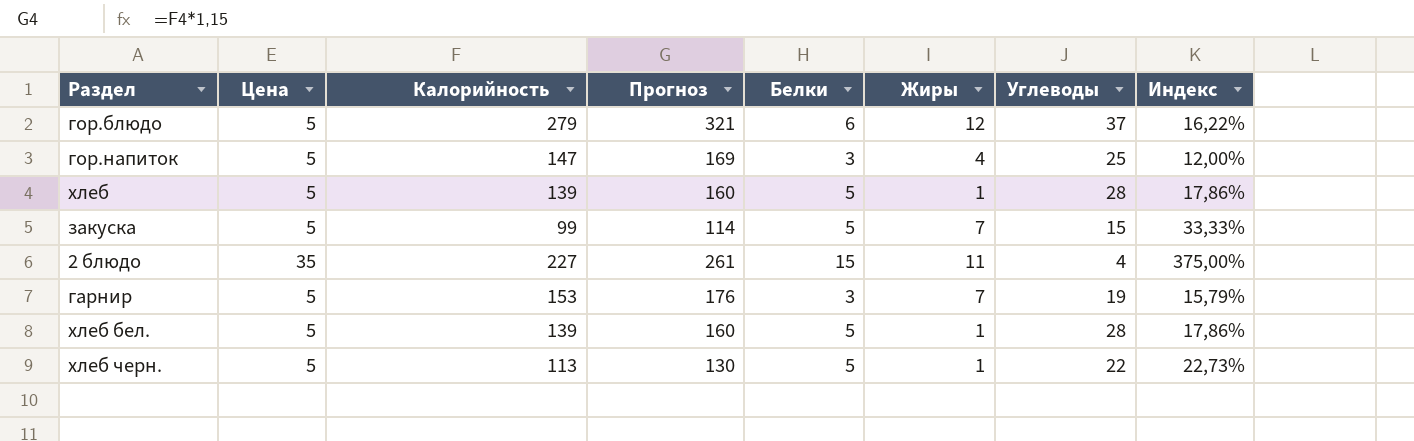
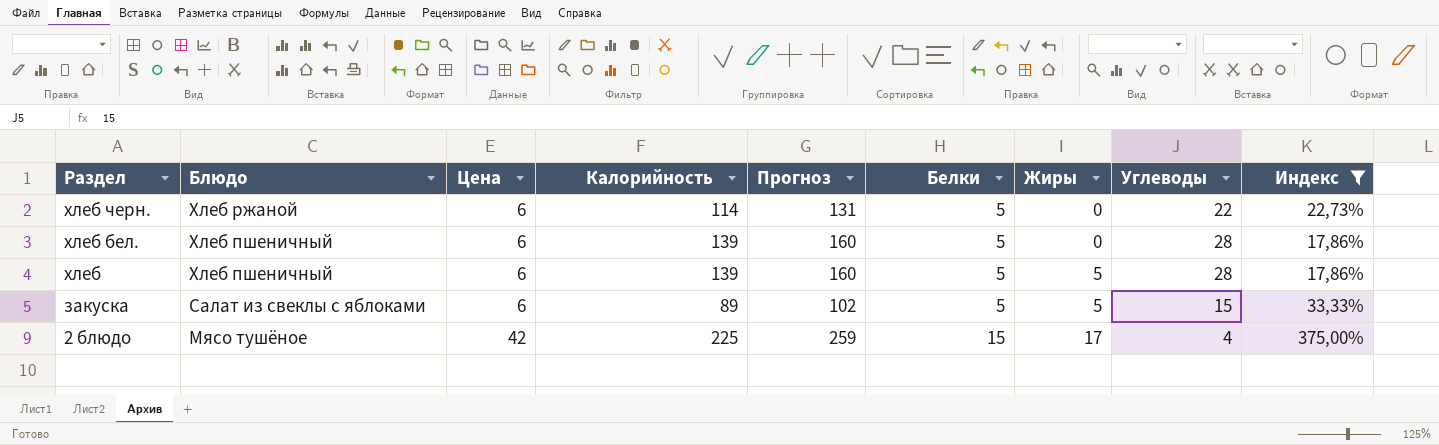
filter: none -> Индекс >= 17,86%
row order: none -> Раздел descending
column Блюдо | position: none -> 2
хлеб черн. | Цена: 5 -> 6
хлеб черн. | Калорийность: 113 -> 114
хлеб черн. | Прогноз: 130 -> 131
хлеб черн. | Жиры: 1 -> 0
хлеб бел. | Цена: 5 -> 6
хлеб бел. | Жиры: 1 -> 0
хлеб | Цена: 5 -> 6
хлеб | Жиры: 1 -> 5
закуска | Цена: 5 -> 6
закуска | Калорийность: 99 -> 89
закуска | Прогноз: 114 -> 102
закуска | Жиры: 7 -> 5
2 блюдо | Цена: 35 -> 42
2 блюдо | Калорийность: 227 -> 225
2 блюдо | Прогноз: 261 -> 259
2 блюдо | Жиры: 11 -> 17

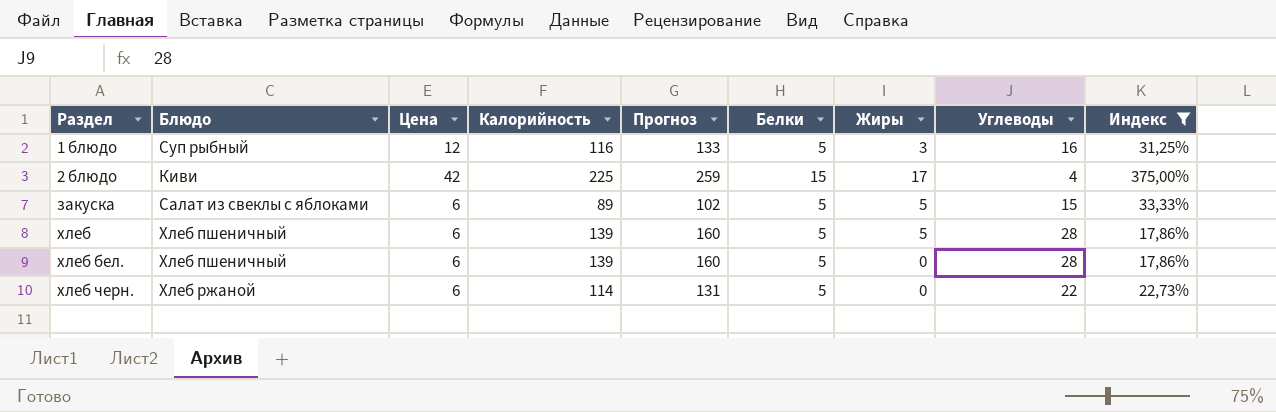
row order: Раздел descending -> Раздел ascending
row 1 блюдо: none -> Суп рыбный | 12 | 116 | 133 | 5 | 3 | 16 | 31,25%
2 блюдо | Блюдо: Мясо тушёное -> Киви

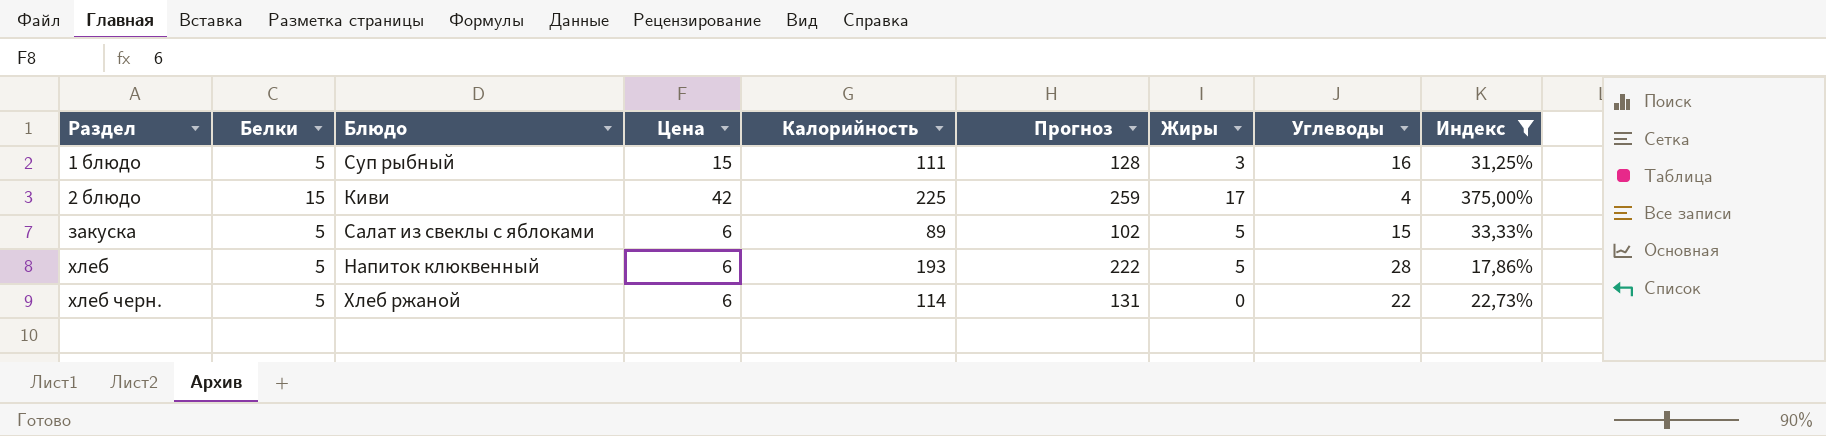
column Белки | position: 6 -> 2
row хлеб бел.: Хлеб пшеничный | 6 | 139 | 160 | 5 | 0 | 28 | 17,86% -> none
1 блюдо | Цена: 12 -> 15
1 блюдо | Калорийность: 116 -> 111
1 блюдо | Прогноз: 133 -> 128
хлеб | Блюдо: Хлеб пшеничный -> Напиток клюквенный
хлеб | Калорийность: 139 -> 193
хлеб | Прогноз: 160 -> 222

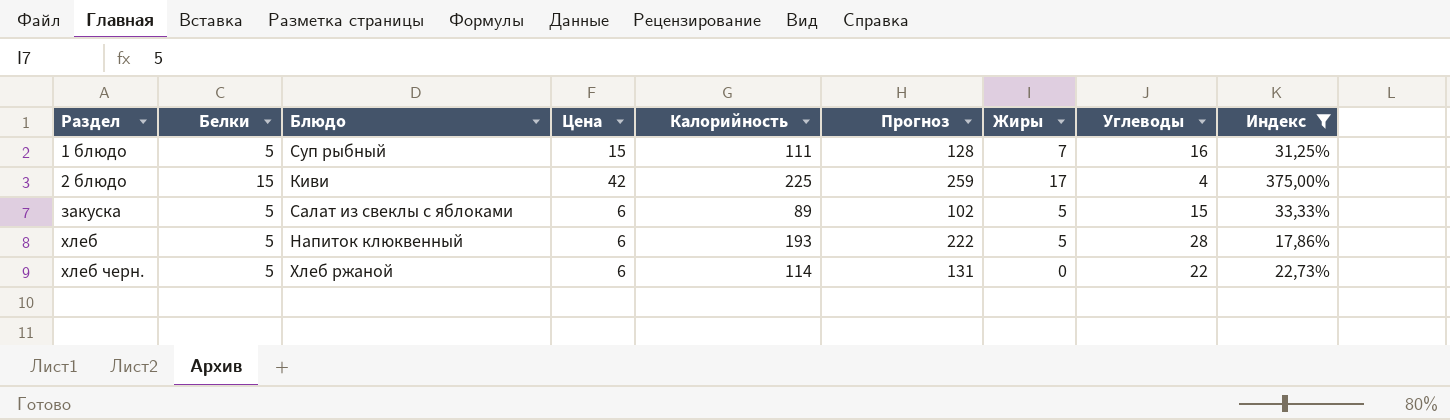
1 блюдо | Жиры: 3 -> 7

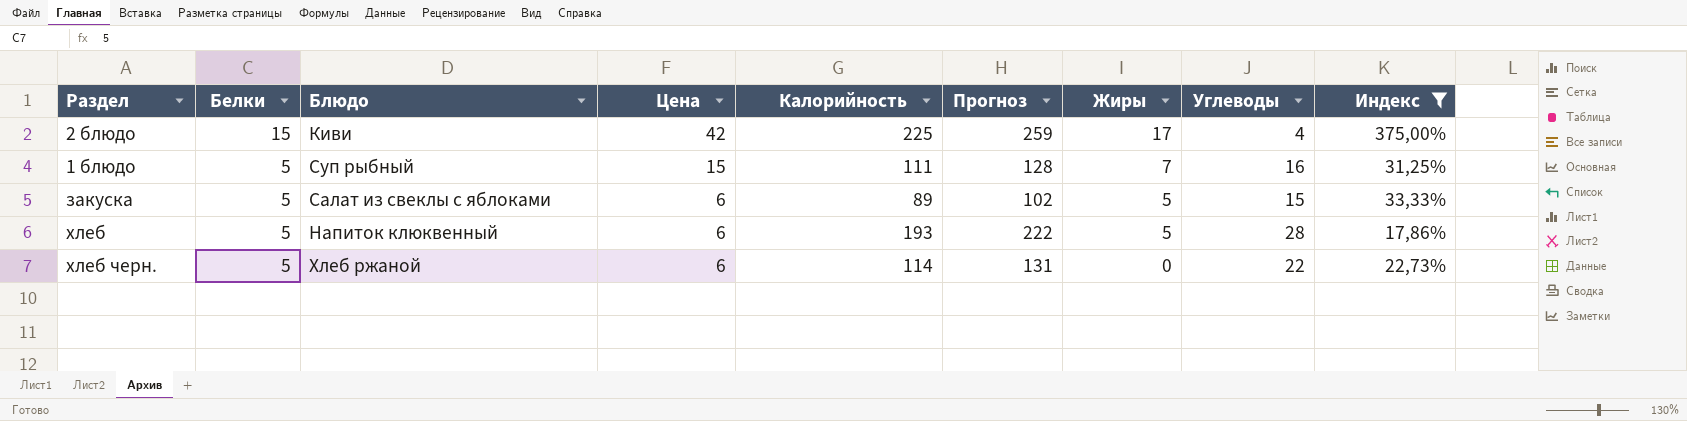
row order: Раздел ascending -> Белки descending

